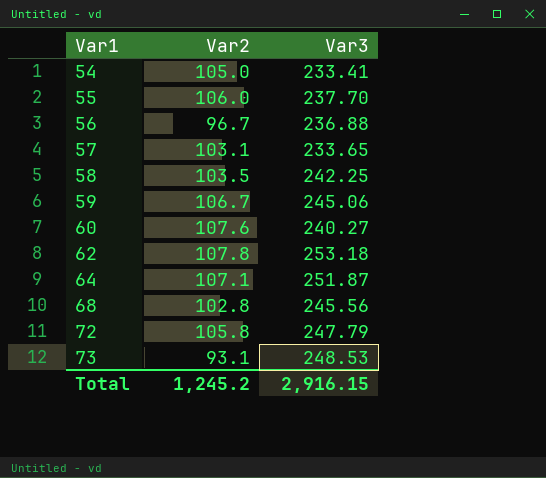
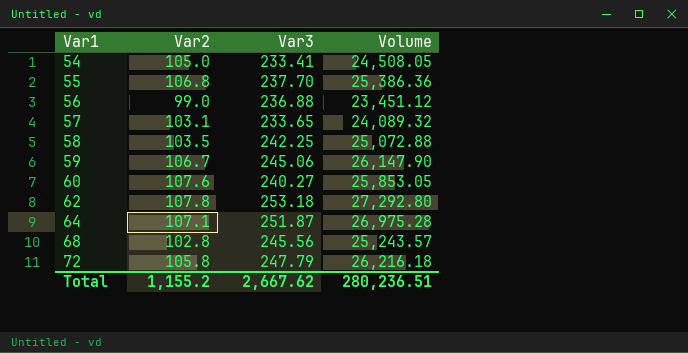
column Volume | formula: none -> [Var2] * [Var3]
row 73: 93.1 | 248.53 -> none
55 | Var2: 106.0 -> 106.8
56 | Var2: 96.7 -> 99.0
Total | Var2: 1,245.2 -> 1,155.2
Total | Var3: 2,916.15 -> 2,667.62

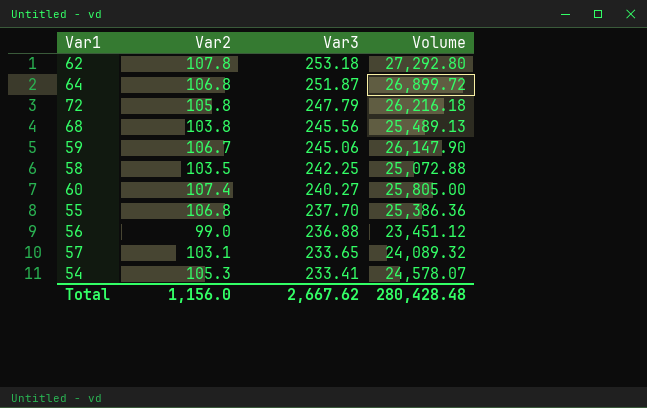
row order: Var1 ascending -> Var3 descending
64 | Var2: 107.1 -> 106.8
64 | Volume: 26,975.28 -> 26,899.72
68 | Var2: 102.8 -> 103.8
68 | Volume: 25,243.57 -> 25,489.13
60 | Var2: 107.6 -> 107.4
60 | Volume: 25,853.05 -> 25,805.00
54 | Var2: 105.0 -> 105.3
54 | Volume: 24,508.05 -> 24,578.07
Total | Var2: 1,155.2 -> 1,156.0
Total | Volume: 280,236.51 -> 280,428.48

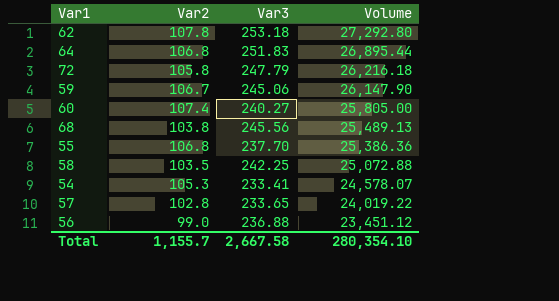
row order: Var3 descending -> Volume descending
64 | Var3: 251.87 -> 251.83
64 | Volume: 26,899.72 -> 26,895.44
57 | Var2: 103.1 -> 102.8
57 | Volume: 24,089.32 -> 24,019.22
Total | Var2: 1,156.0 -> 1,155.7
Total | Var3: 2,667.62 -> 2,667.58
Total | Volume: 280,428.48 -> 280,354.10

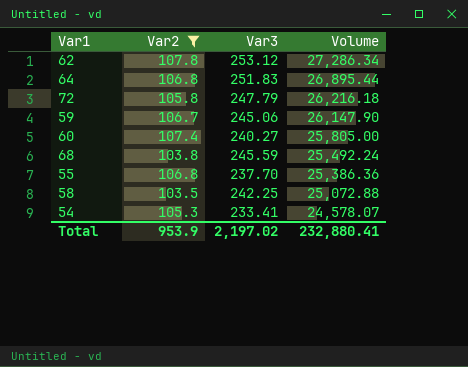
filter: none -> Var2 >= 103.5
62 | Var3: 253.18 -> 253.12
62 | Volume: 27,292.80 -> 27,286.34
68 | Var3: 245.56 -> 245.59
68 | Volume: 25,489.13 -> 25,492.24
Total | Var2: 1,155.7 -> 953.9
Total | Var3: 2,667.58 -> 2,197.02
Total | Volume: 280,354.10 -> 232,880.41

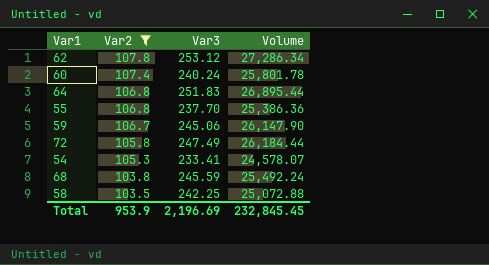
row order: Volume descending -> Var2 descending
60 | Var3: 240.27 -> 240.24
60 | Volume: 25,805.00 -> 25,801.78
72 | Var3: 247.79 -> 247.49
72 | Volume: 26,216.18 -> 26,184.44
Total | Var3: 2,197.02 -> 2,196.69
Total | Volume: 232,880.41 -> 232,845.45

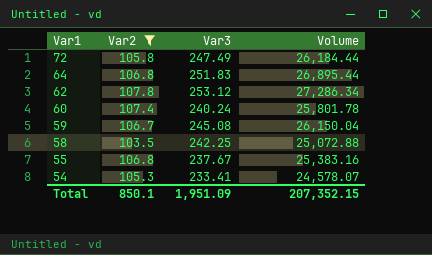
row order: Var2 descending -> Var1 descending
row 68: 103.8 | 245.59 | 25,492.24 -> none
59 | Var3: 245.06 -> 245.08
59 | Volume: 26,147.90 -> 26,150.04
55 | Var3: 237.70 -> 237.67
55 | Volume: 25,386.36 -> 25,383.16
Total | Var2: 953.9 -> 850.1
Total | Var3: 2,196.69 -> 1,951.09
Total | Volume: 232,845.45 -> 207,352.15

